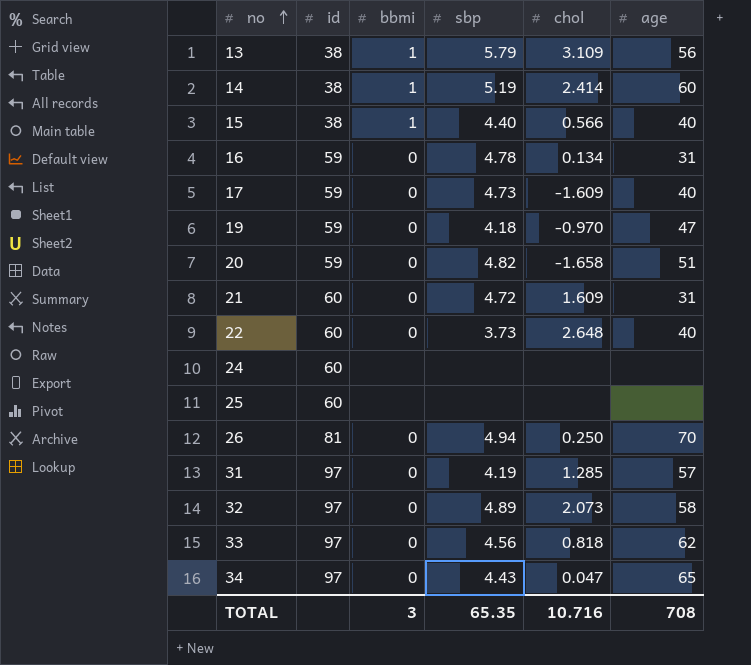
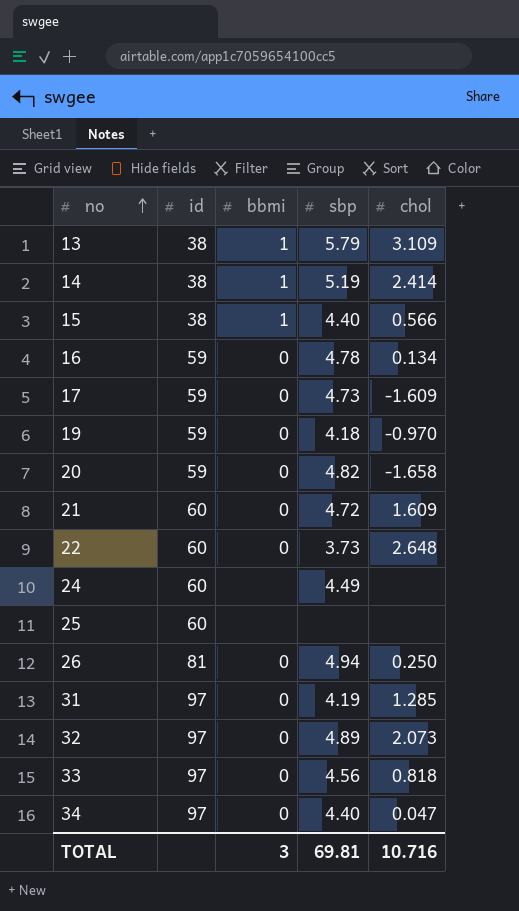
column age | position: 6 -> none
24 | sbp: none -> 4.49
34 | sbp: 4.43 -> 4.40
TOTAL | sbp: 65.35 -> 69.81

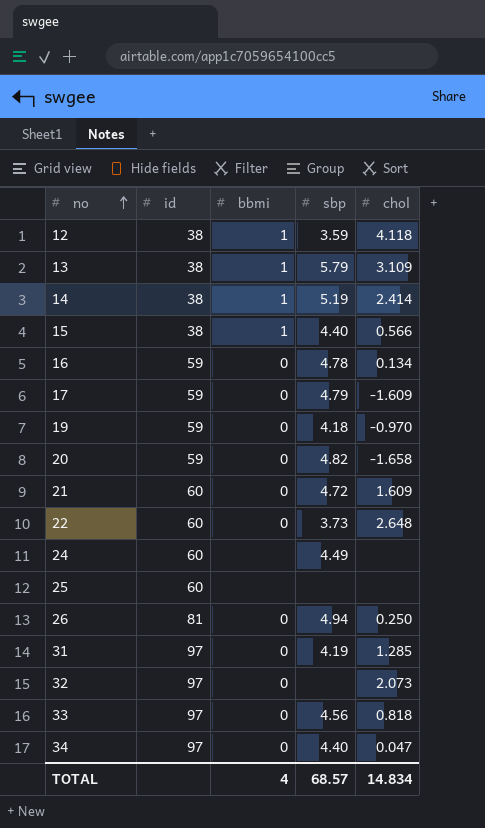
row 12: none -> 38 | 1 | 3.59 | 4.118
17 | sbp: 4.73 -> 4.79
32 | sbp: 4.89 -> none
TOTAL | bbmi: 3 -> 4
TOTAL | sbp: 69.81 -> 68.57
TOTAL | chol: 10.716 -> 14.834

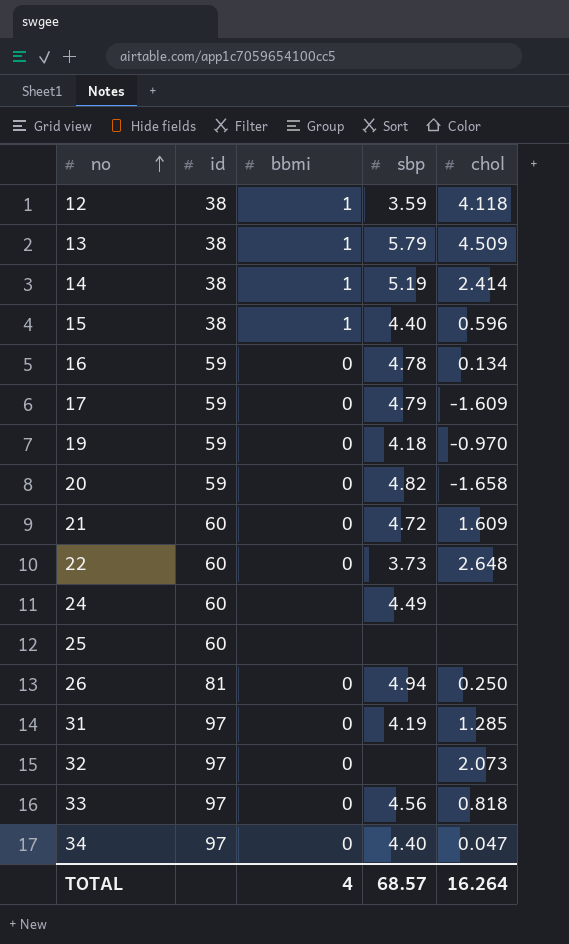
13 | chol: 3.109 -> 4.509
15 | chol: 0.566 -> 0.596
TOTAL | chol: 14.834 -> 16.264

